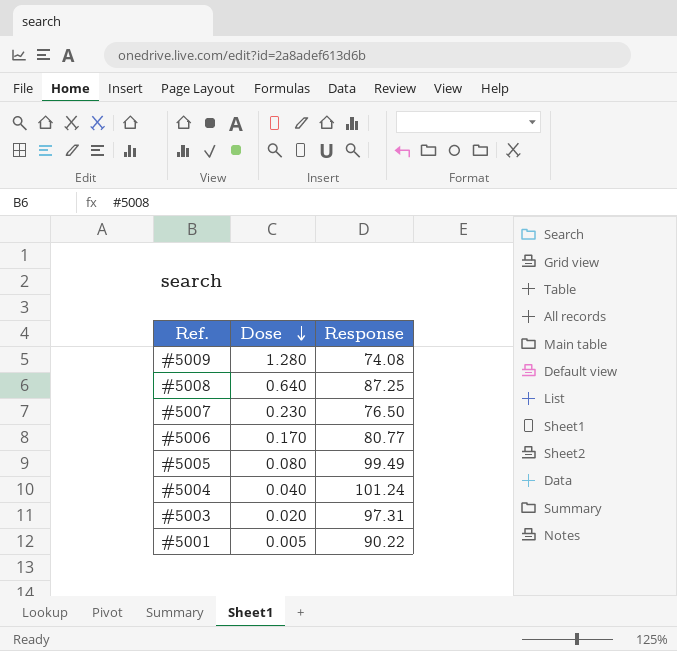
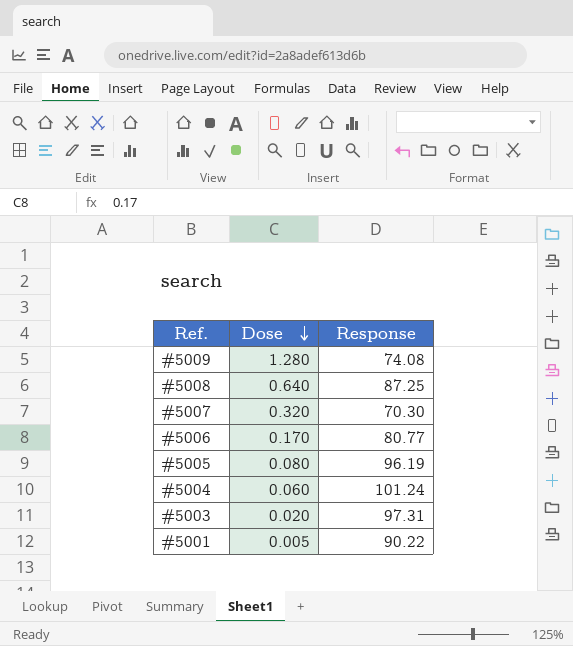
#5007 | Dose: 0.230 -> 0.320
#5007 | Response: 76.50 -> 70.30
#5005 | Response: 99.49 -> 96.19
#5004 | Dose: 0.040 -> 0.060

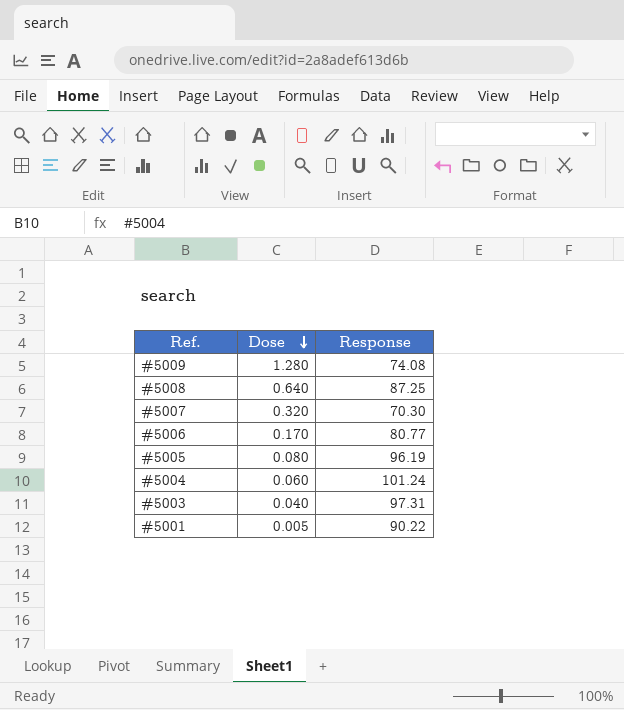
#5003 | Dose: 0.020 -> 0.040

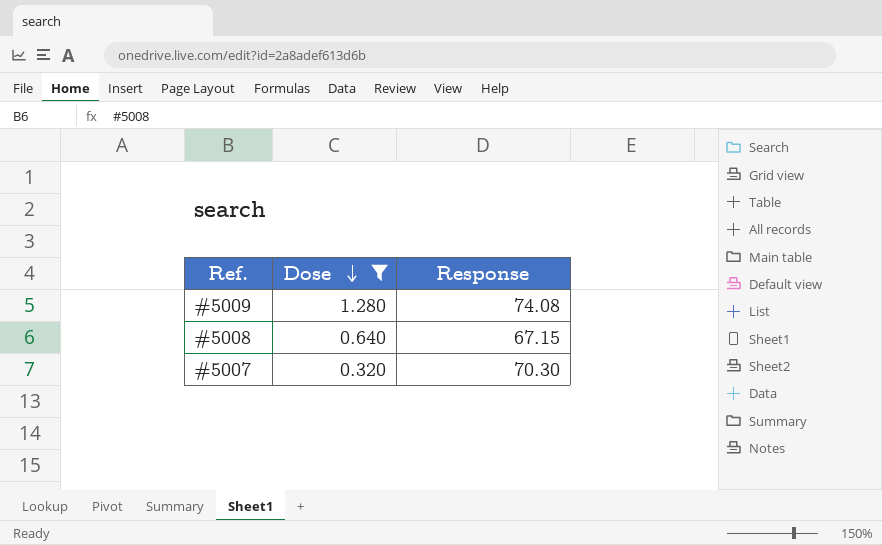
filter: none -> Dose >= 0.320
#5008 | Response: 87.25 -> 67.15

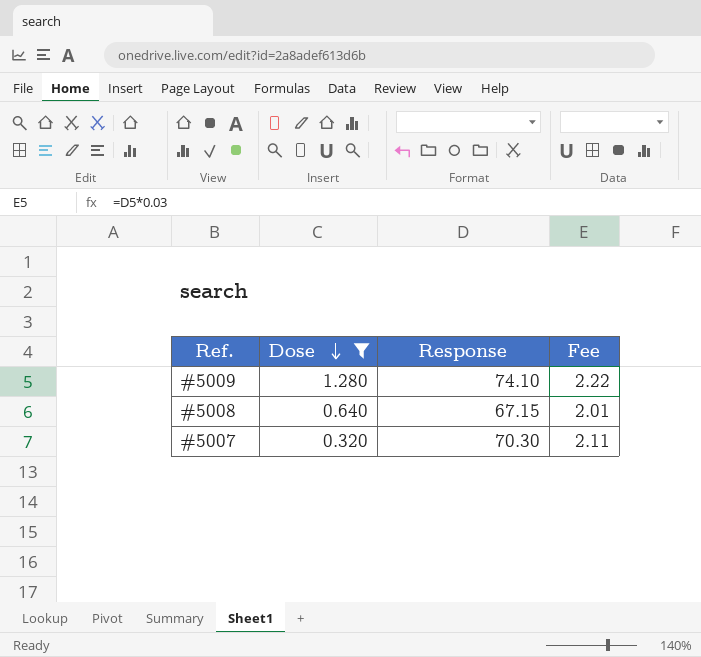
column Fee | formula: none -> [Response] * 0.03
#5009 | Response: 74.08 -> 74.10

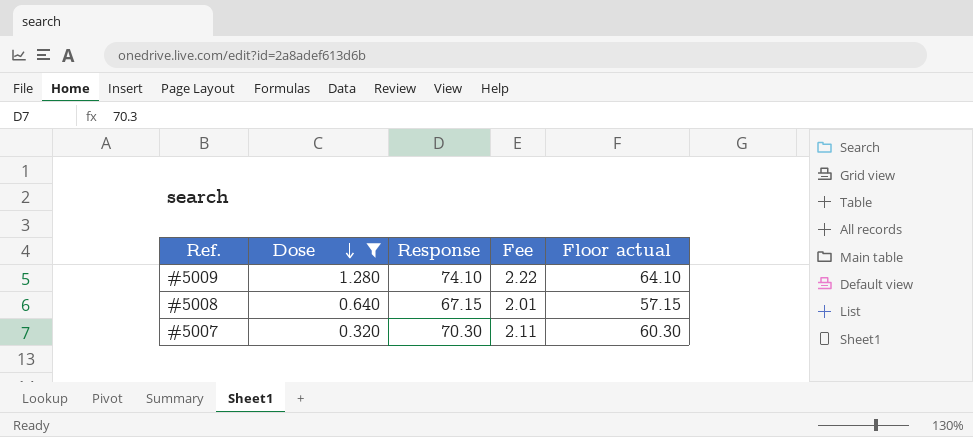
column Floor actual | formula: none -> [Response] - 10

